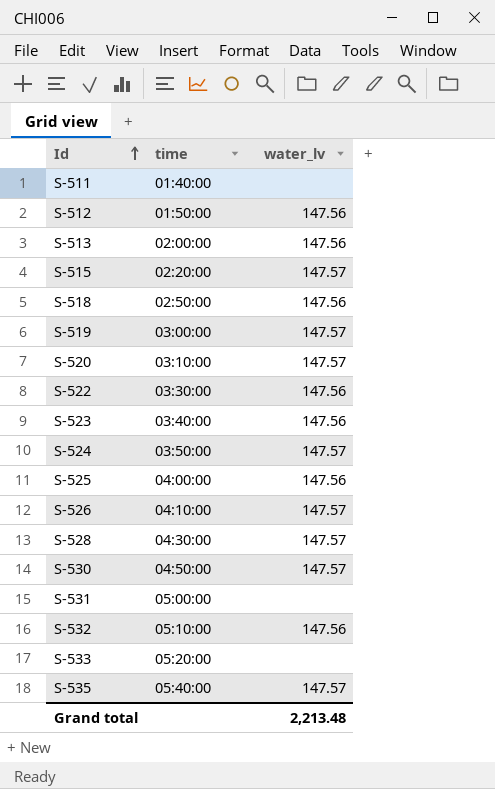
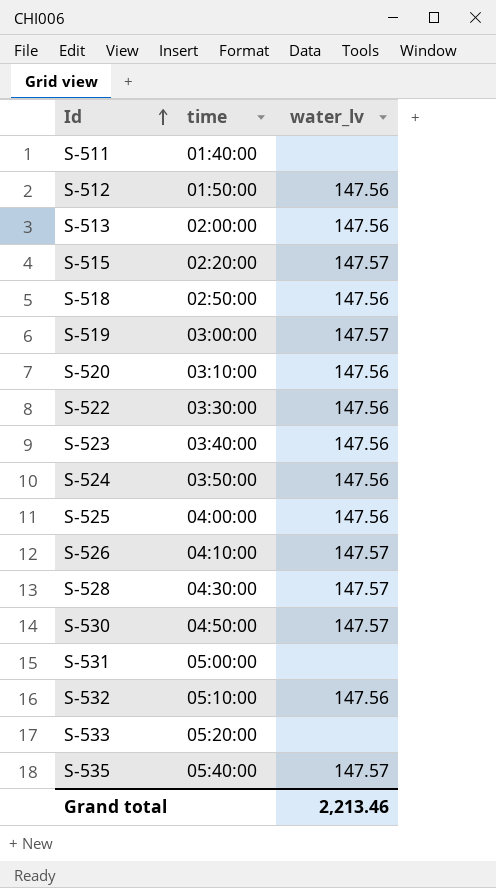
S-520 | water_lv: 147.57 -> 147.56
S-524 | water_lv: 147.57 -> 147.56
Grand total | water_lv: 2,213.48 -> 2,213.46

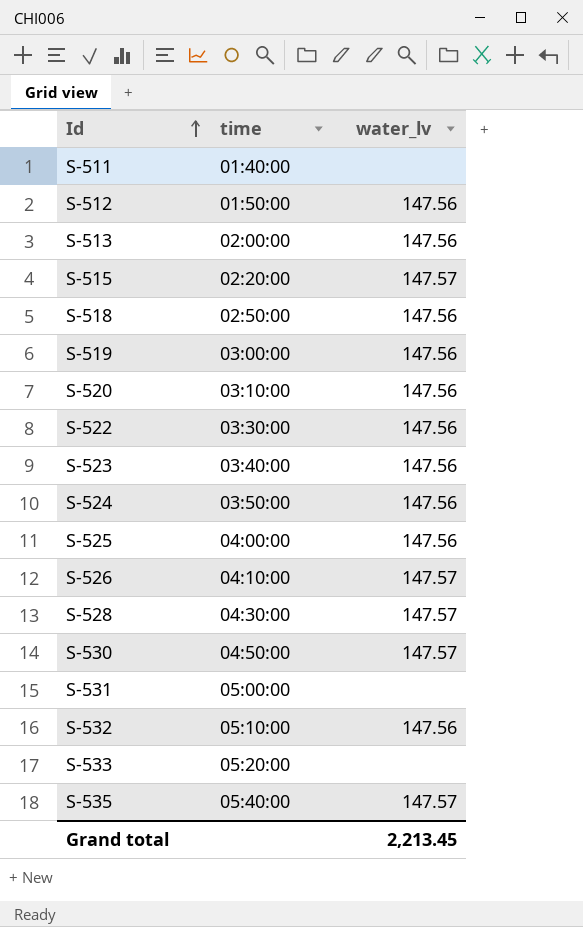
S-519 | water_lv: 147.57 -> 147.56
Grand total | water_lv: 2,213.46 -> 2,213.45

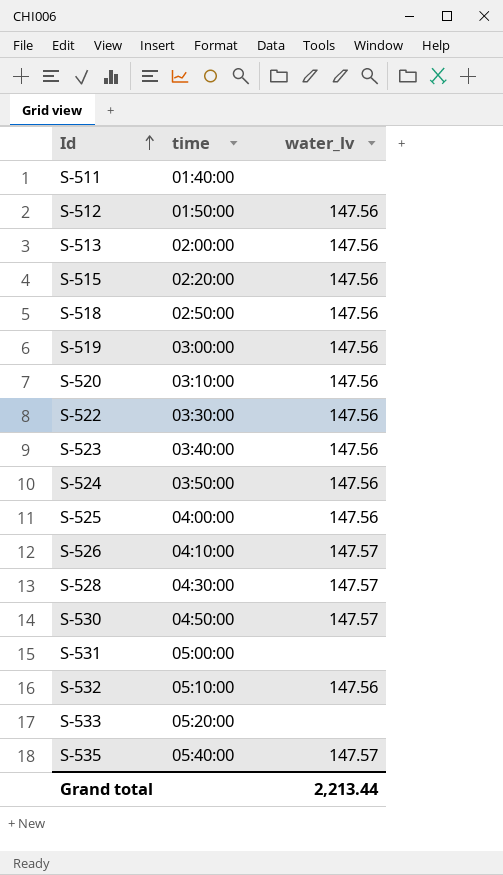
S-515 | water_lv: 147.57 -> 147.56
Grand total | water_lv: 2,213.45 -> 2,213.44

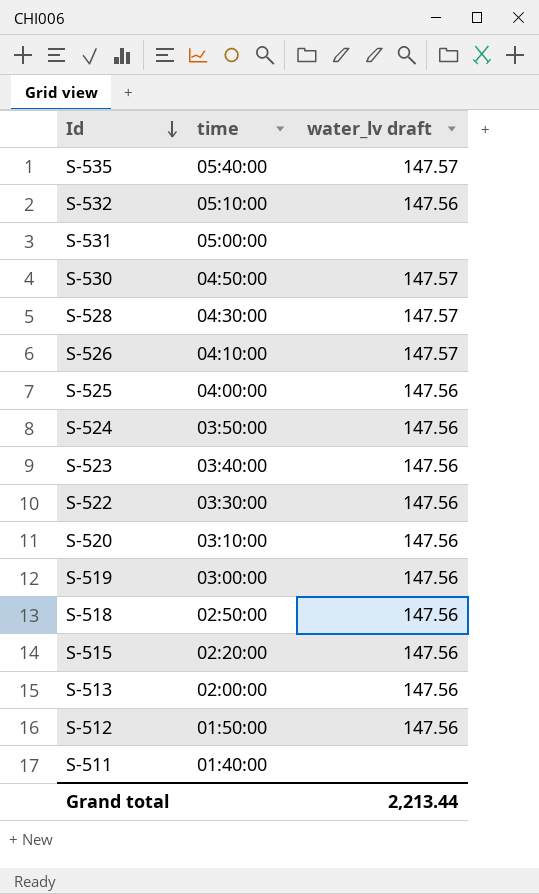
row order: Id ascending -> Id descending
column name: water_lv -> water_lv draft
row S-533: 05:20:00 | none -> none

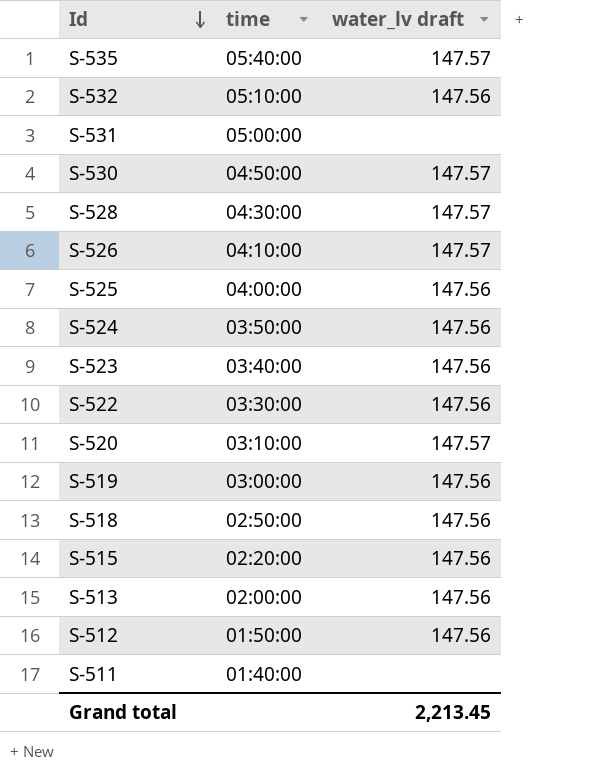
S-520 | water_lv draft: 147.56 -> 147.57
Grand total | water_lv draft: 2,213.44 -> 2,213.45

